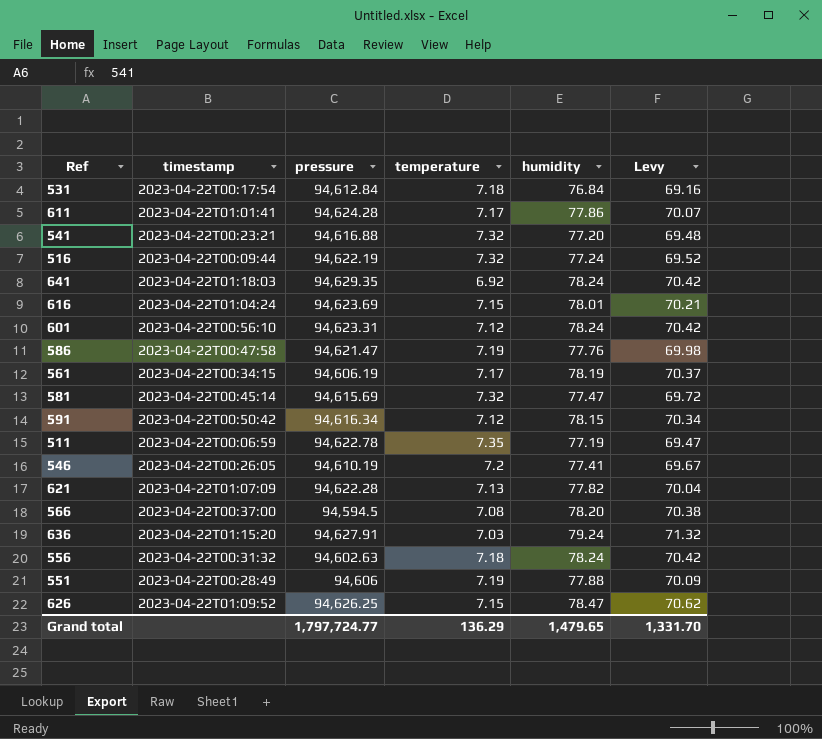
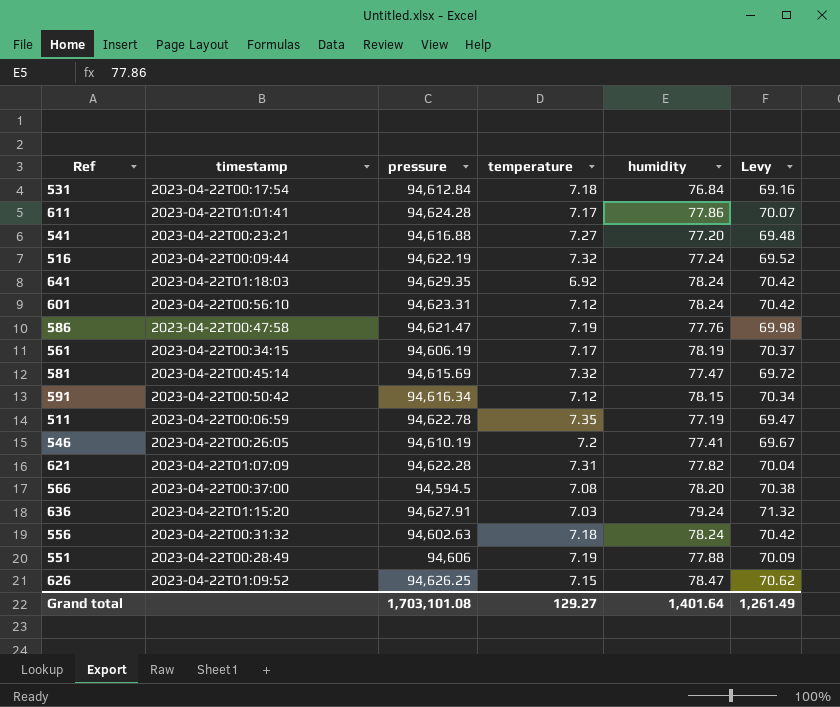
row 616: 2023-04-22T01:04:24 | 94,623.69 | 7.15 | 78.01 | 70.21 -> none
541 | temperature: 7.32 -> 7.27
621 | temperature: 7.13 -> 7.31
Grand total | pressure: 1,797,724.77 -> 1,703,101.08
Grand total | temperature: 136.29 -> 129.27
Grand total | humidity: 1,479.65 -> 1,401.64
Grand total | Levy: 1,331.70 -> 1,261.49

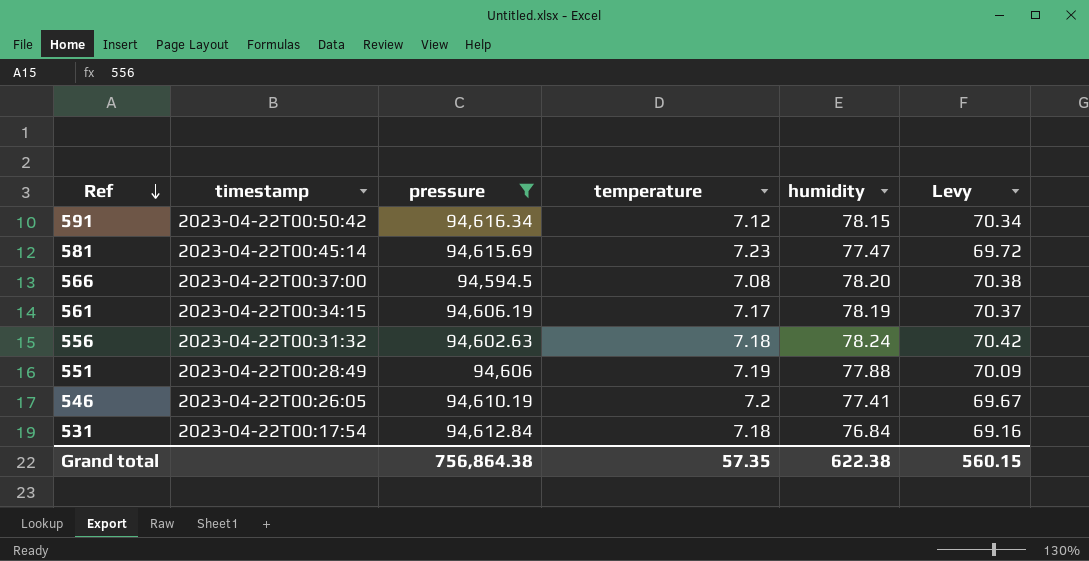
filter: none -> pressure <= 94,616.34
row order: none -> Ref descending
581 | temperature: 7.32 -> 7.23
Grand total | pressure: 1,703,101.08 -> 756,864.38
Grand total | temperature: 129.27 -> 57.35
Grand total | humidity: 1,401.64 -> 622.38
Grand total | Levy: 1,261.49 -> 560.15

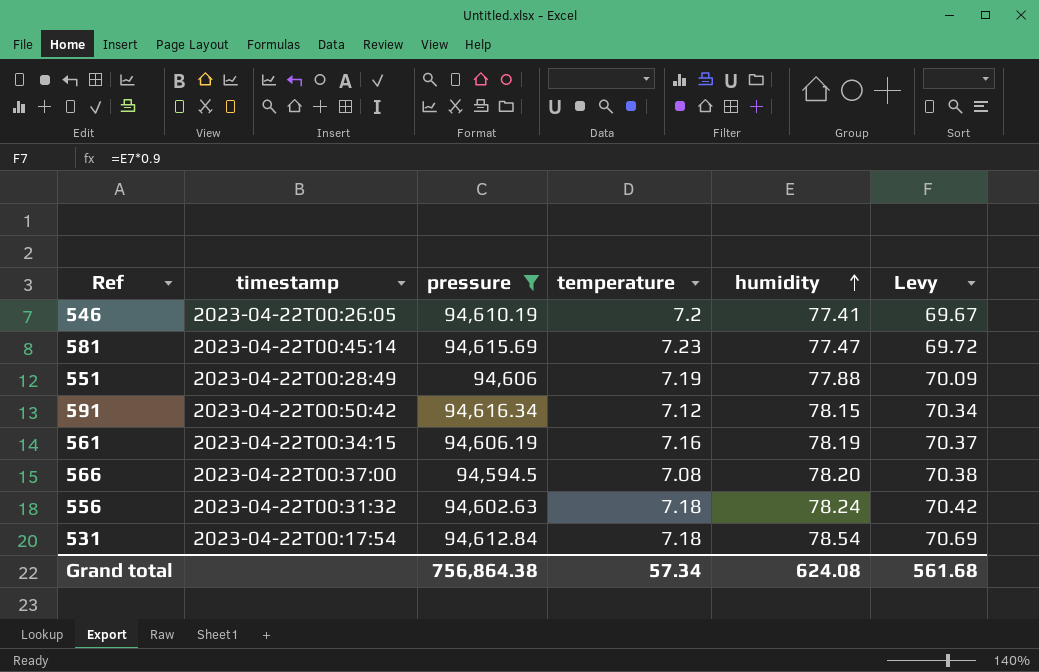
row order: Ref descending -> humidity ascending
561 | temperature: 7.17 -> 7.16
531 | humidity: 76.84 -> 78.54
531 | Levy: 69.16 -> 70.69
Grand total | temperature: 57.35 -> 57.34
Grand total | humidity: 622.38 -> 624.08
Grand total | Levy: 560.15 -> 561.68

